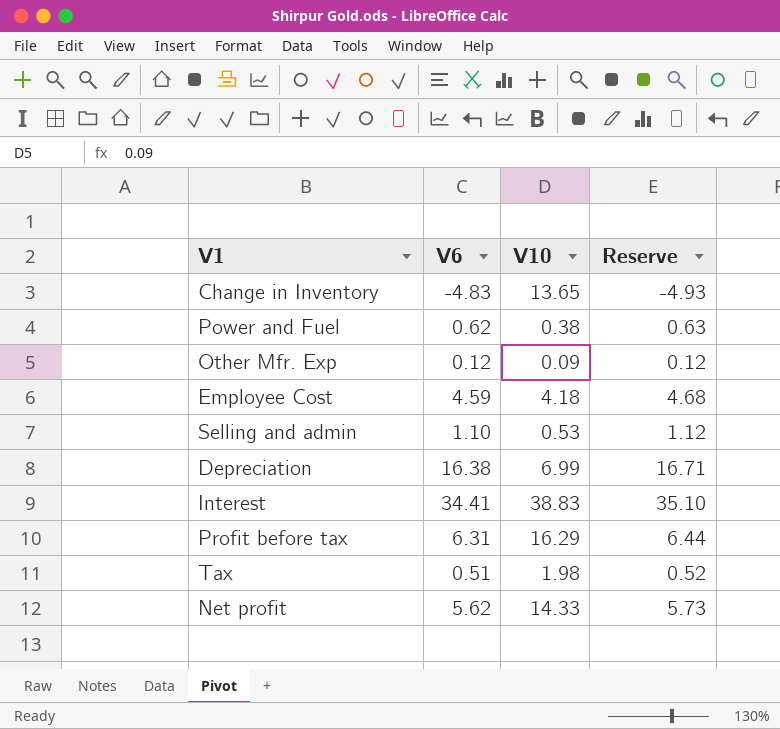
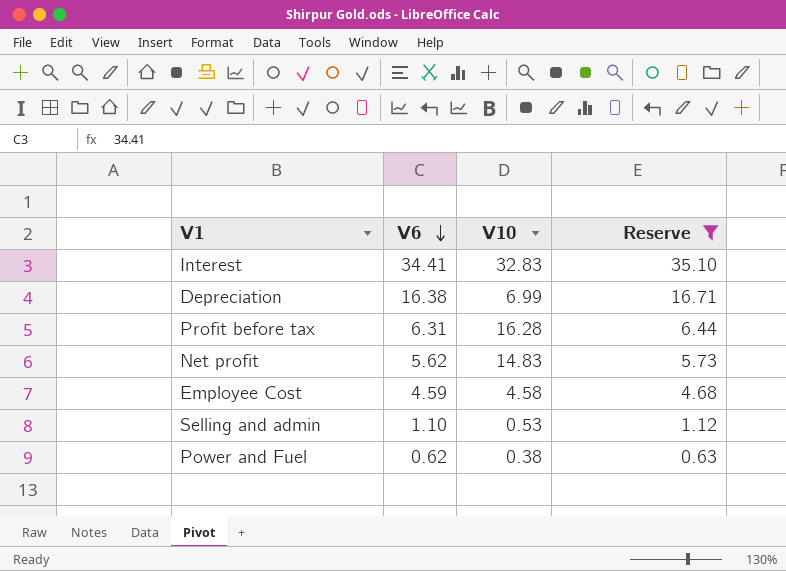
filter: none -> Reserve >= 0.63
row order: none -> V6 descending
Interest | V10: 38.83 -> 32.83
Profit before tax | V10: 16.29 -> 16.28
Net profit | V10: 14.33 -> 14.83
Employee Cost | V10: 4.18 -> 4.58

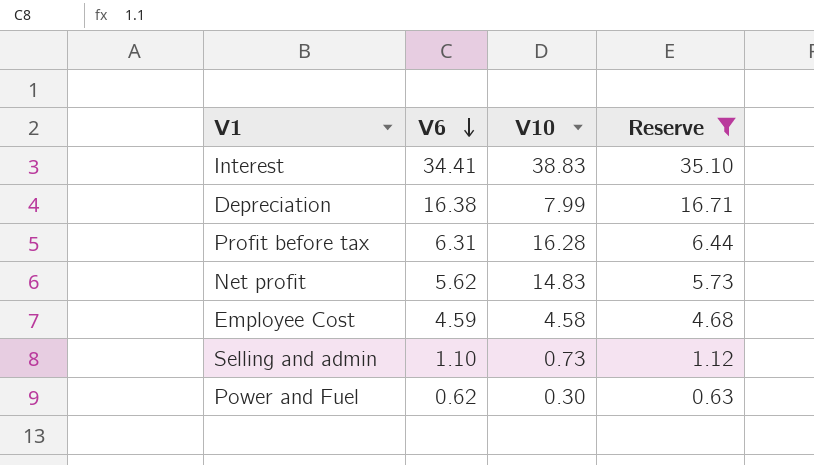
Interest | V10: 32.83 -> 38.83
Depreciation | V10: 6.99 -> 7.99
Selling and admin | V10: 0.53 -> 0.73
Power and Fuel | V10: 0.38 -> 0.30

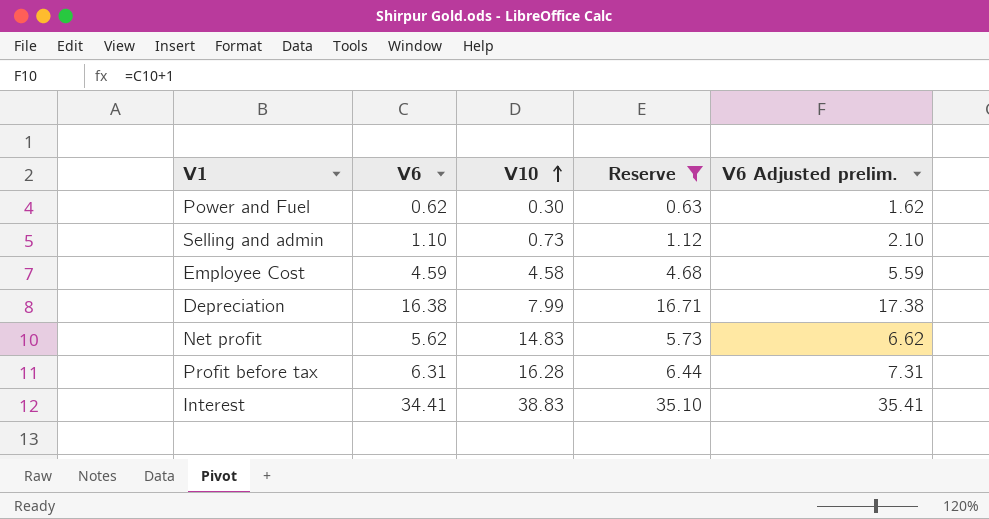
row order: V6 descending -> V10 ascending
column V6 Adjusted prelim. | formula: none -> [V6] + 1

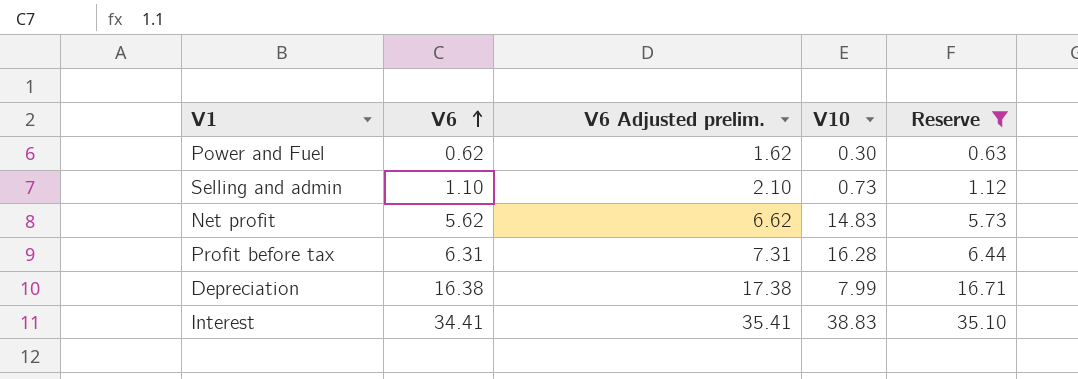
row order: V10 ascending -> V6 ascending
column V6 Adjusted prelim. | position: 5 -> 3
row Employee Cost: 4.59 | 4.58 | 4.68 | 5.59 -> none

